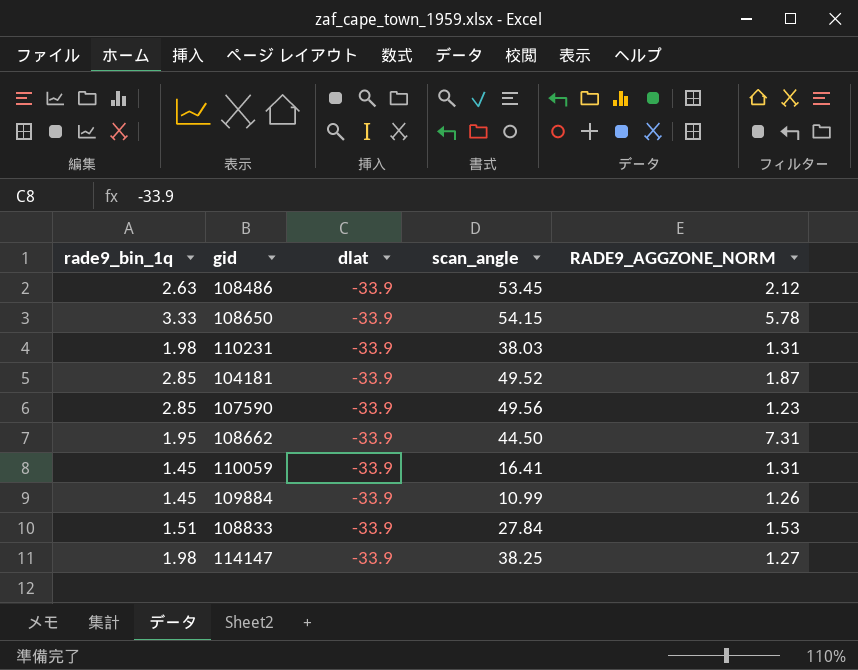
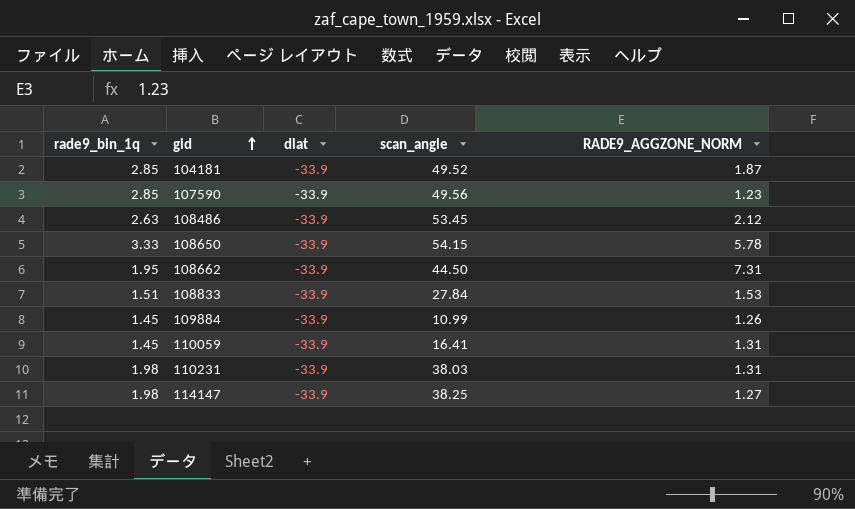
row order: none -> gid ascending

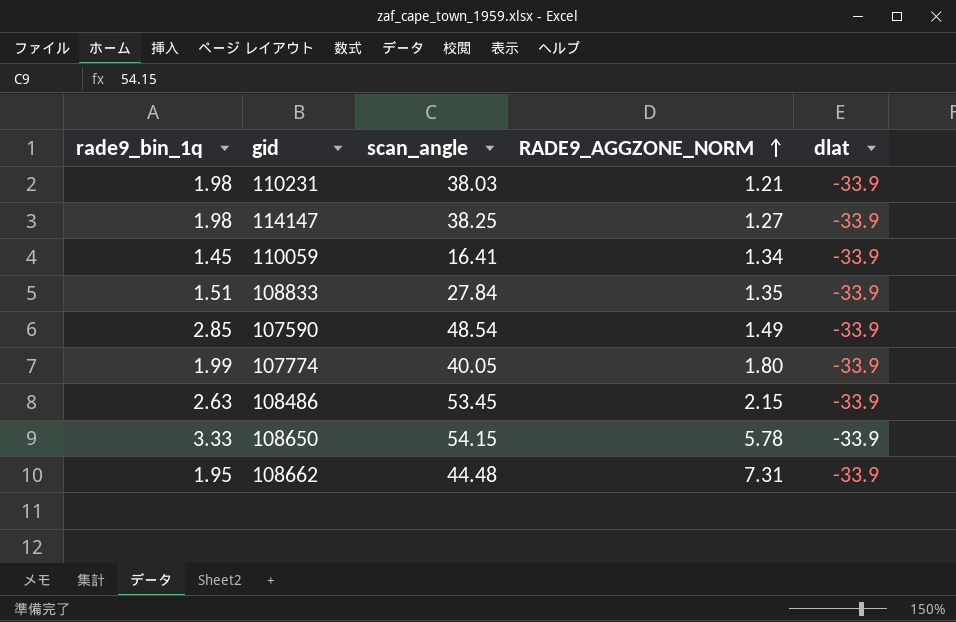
row order: gid ascending -> RADE9_AGGZONE_NORM ascending
column dlat | position: 3 -> 5
row 104181: 2.85 | -33.9 | 49.52 | 1.87 -> none
row 109884: 1.45 | -33.9 | 10.99 | 1.26 -> none
110231 | RADE9_AGGZONE_NORM: 1.31 -> 1.21
110059 | RADE9_AGGZONE_NORM: 1.31 -> 1.34
108833 | RADE9_AGGZONE_NORM: 1.53 -> 1.35
107590 | scan_angle: 49.56 -> 48.54
107590 | RADE9_AGGZONE_NORM: 1.23 -> 1.49
row 107774: none -> 1.99 | 40.05 | 1.80 | -33.9
108486 | RADE9_AGGZONE_NORM: 2.12 -> 2.15
108662 | scan_angle: 44.50 -> 44.48

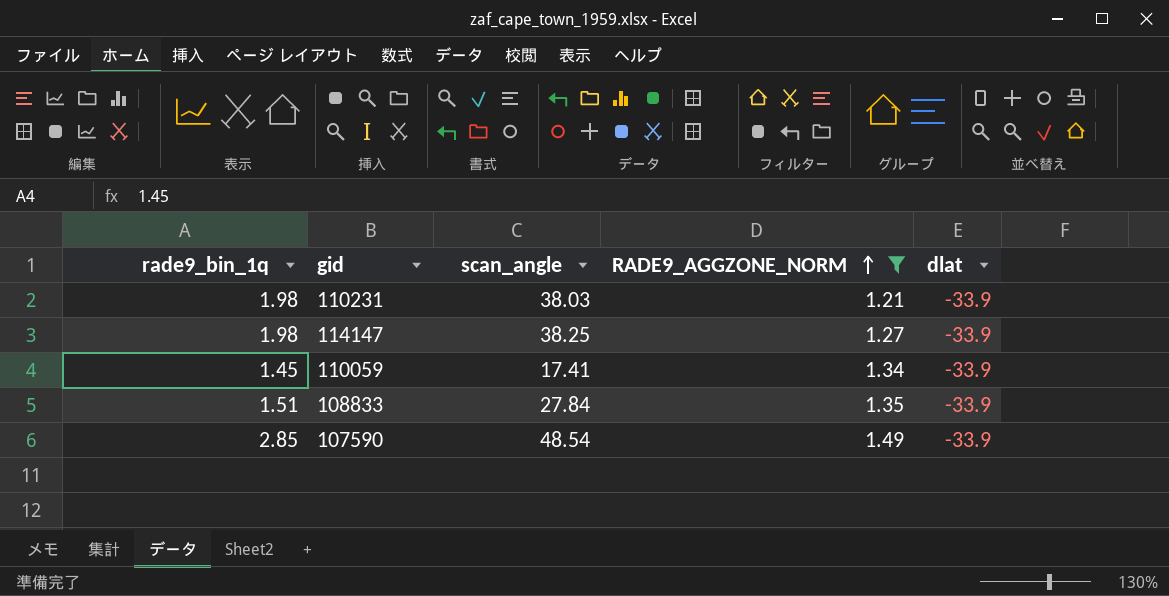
filter: none -> RADE9_AGGZONE_NORM <= 1.49
110059 | scan_angle: 16.41 -> 17.41

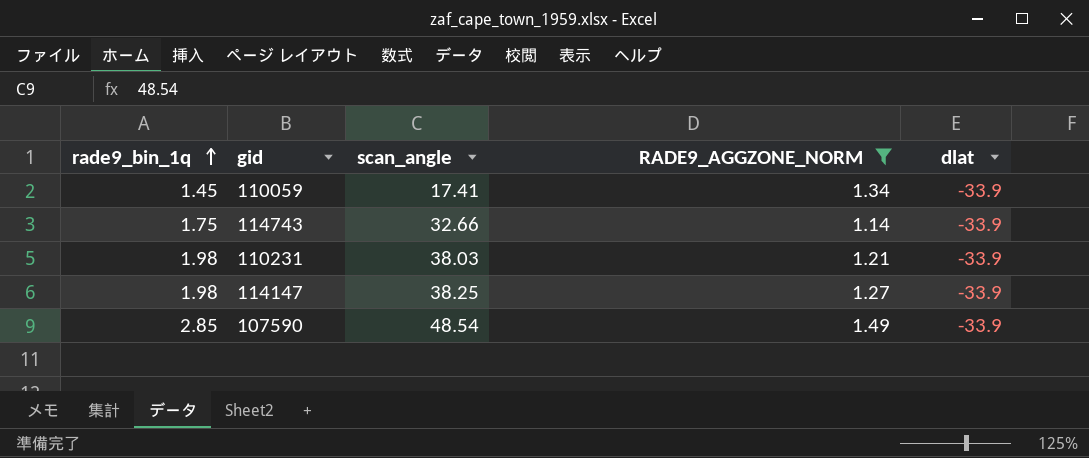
row order: RADE9_AGGZONE_NORM ascending -> rade9_bin_1q ascending
row 108833: 1.51 | 27.84 | 1.35 | -33.9 -> none
row 114743: none -> 1.75 | 32.66 | 1.14 | -33.9

